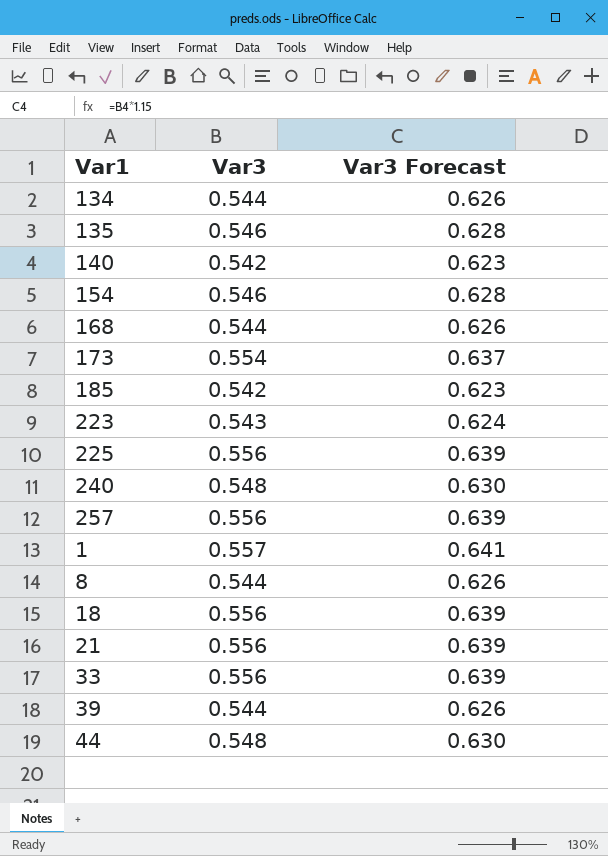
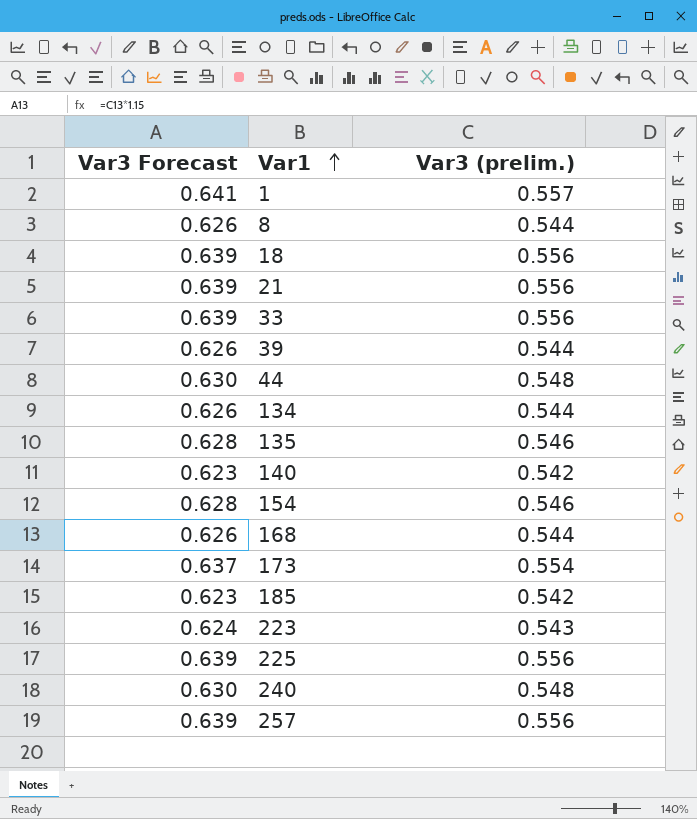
row order: none -> Var1 ascending
column Var3 Forecast | position: 3 -> 1
column name: Var3 -> Var3 (prelim.)

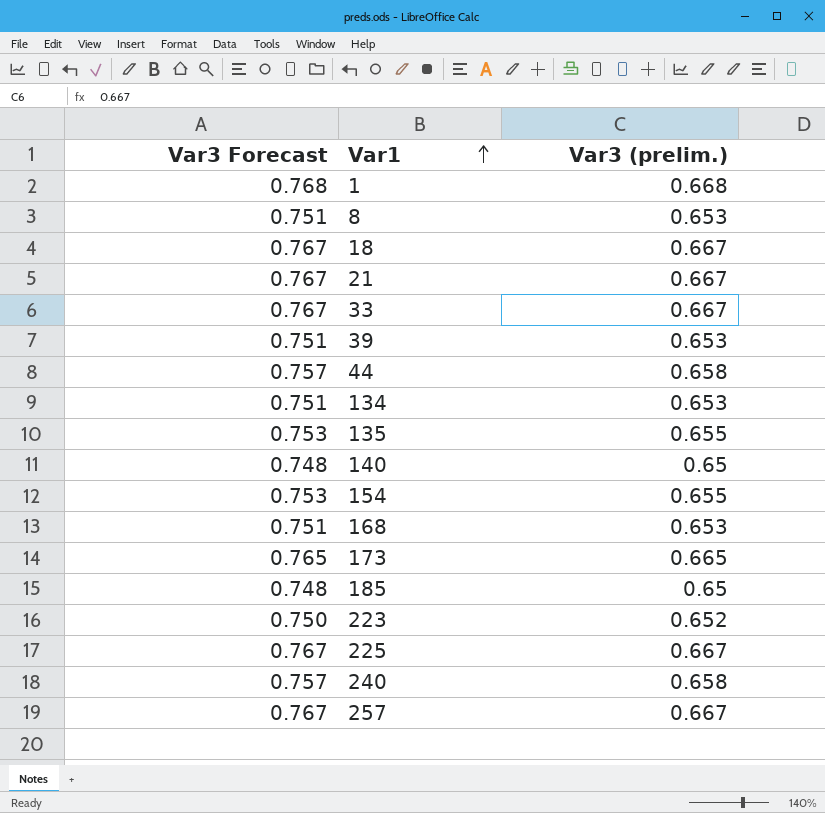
1 | Var3 Forecast: 0.641 -> 0.768
1 | Var3 (prelim.): 0.557 -> 0.668
8 | Var3 Forecast: 0.626 -> 0.751
8 | Var3 (prelim.): 0.544 -> 0.653
18 | Var3 Forecast: 0.639 -> 0.767
18 | Var3 (prelim.): 0.556 -> 0.667
21 | Var3 Forecast: 0.639 -> 0.767
21 | Var3 (prelim.): 0.556 -> 0.667
33 | Var3 Forecast: 0.639 -> 0.767
33 | Var3 (prelim.): 0.556 -> 0.667
39 | Var3 Forecast: 0.626 -> 0.751
39 | Var3 (prelim.): 0.544 -> 0.653
44 | Var3 Forecast: 0.630 -> 0.757
44 | Var3 (prelim.): 0.548 -> 0.658
134 | Var3 Forecast: 0.626 -> 0.751
134 | Var3 (prelim.): 0.544 -> 0.653
135 | Var3 Forecast: 0.628 -> 0.753
135 | Var3 (prelim.): 0.546 -> 0.655
140 | Var3 Forecast: 0.623 -> 0.748
140 | Var3 (prelim.): 0.542 -> 0.65
154 | Var3 Forecast: 0.628 -> 0.753
154 | Var3 (prelim.): 0.546 -> 0.655
168 | Var3 Forecast: 0.626 -> 0.751
168 | Var3 (prelim.): 0.544 -> 0.653
173 | Var3 Forecast: 0.637 -> 0.765
173 | Var3 (prelim.): 0.554 -> 0.665
185 | Var3 Forecast: 0.623 -> 0.748
185 | Var3 (prelim.): 0.542 -> 0.65
223 | Var3 Forecast: 0.624 -> 0.750
223 | Var3 (prelim.): 0.543 -> 0.652
225 | Var3 Forecast: 0.639 -> 0.767
225 | Var3 (prelim.): 0.556 -> 0.667
240 | Var3 Forecast: 0.630 -> 0.757
240 | Var3 (prelim.): 0.548 -> 0.658
257 | Var3 Forecast: 0.639 -> 0.767
257 | Var3 (prelim.): 0.556 -> 0.667

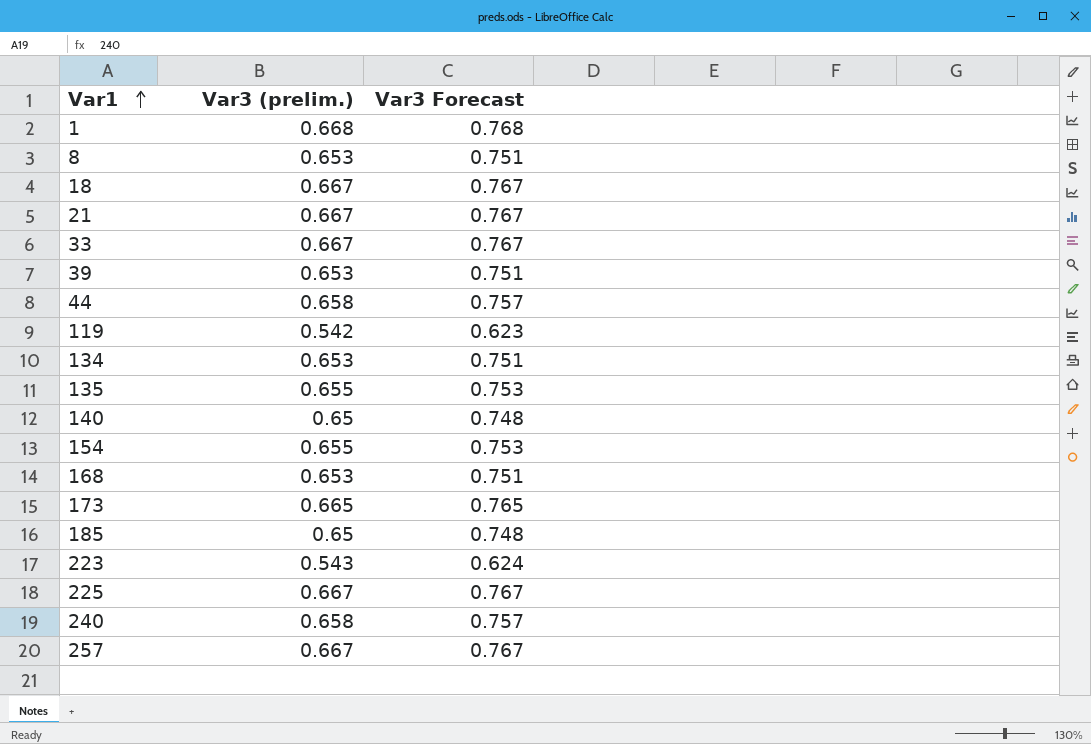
column Var3 Forecast | position: 1 -> 3
row 119: none -> 0.542 | 0.623
223 | Var3 (prelim.): 0.652 -> 0.543
223 | Var3 Forecast: 0.750 -> 0.624

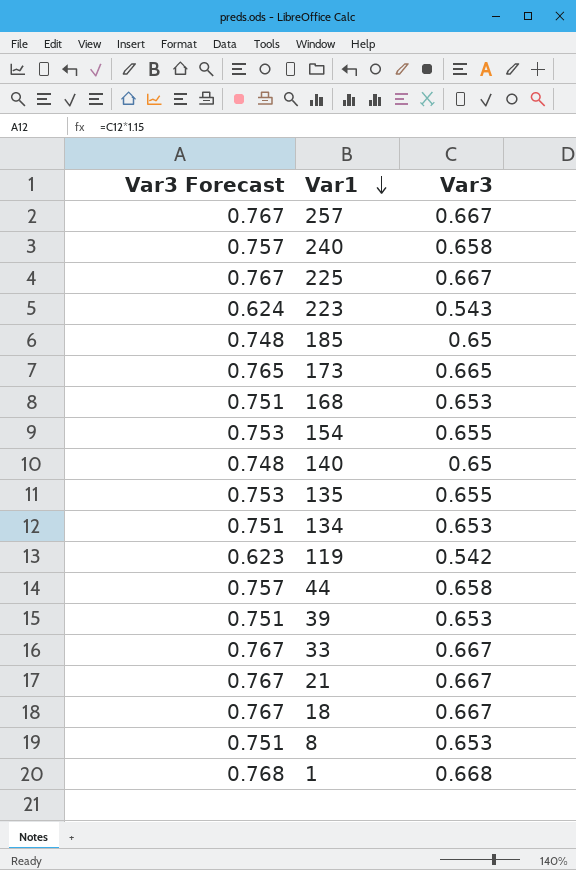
row order: Var1 ascending -> Var1 descending
column Var3 Forecast | position: 3 -> 1
column name: Var3 (prelim.) -> Var3

